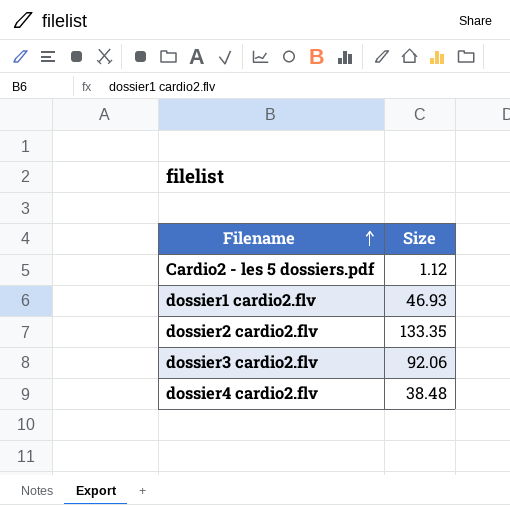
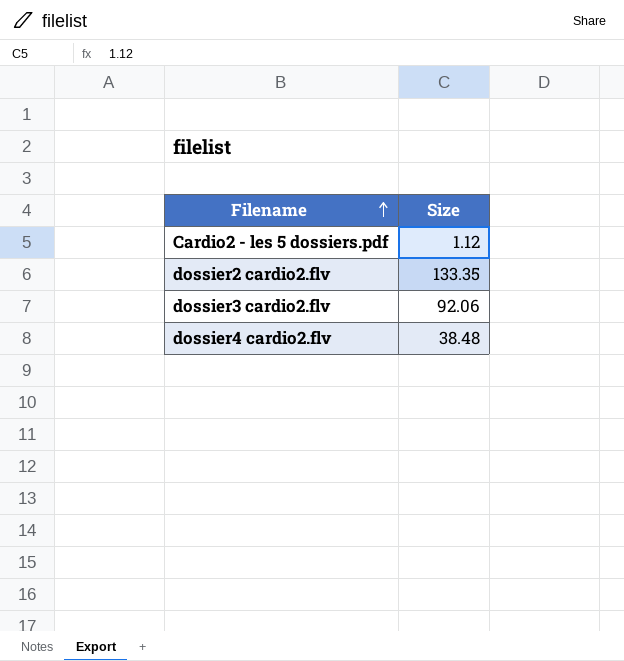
row dossier1 cardio2.flv: 46.93 -> none

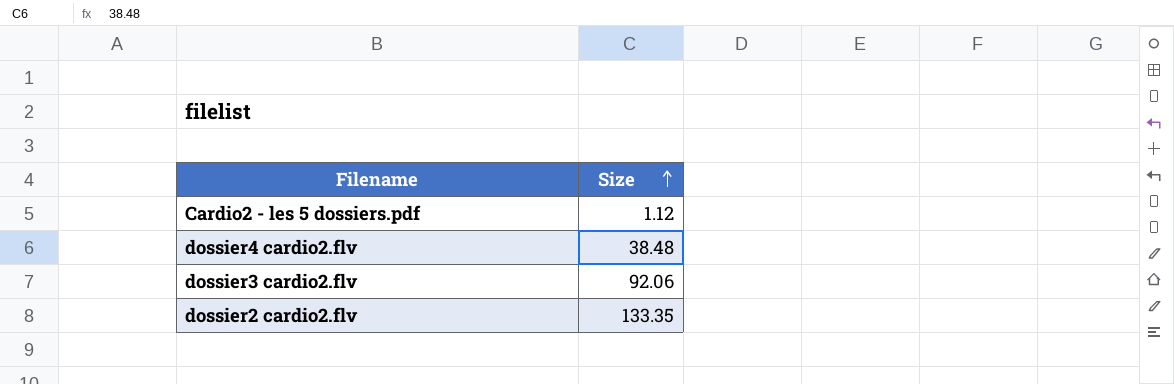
row order: Filename ascending -> Size ascending

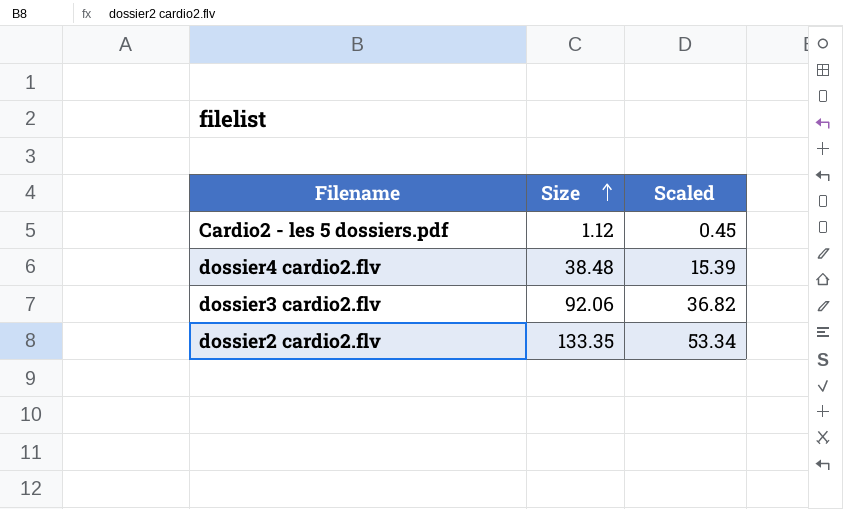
column Scaled | formula: none -> [Size] * 0.4

